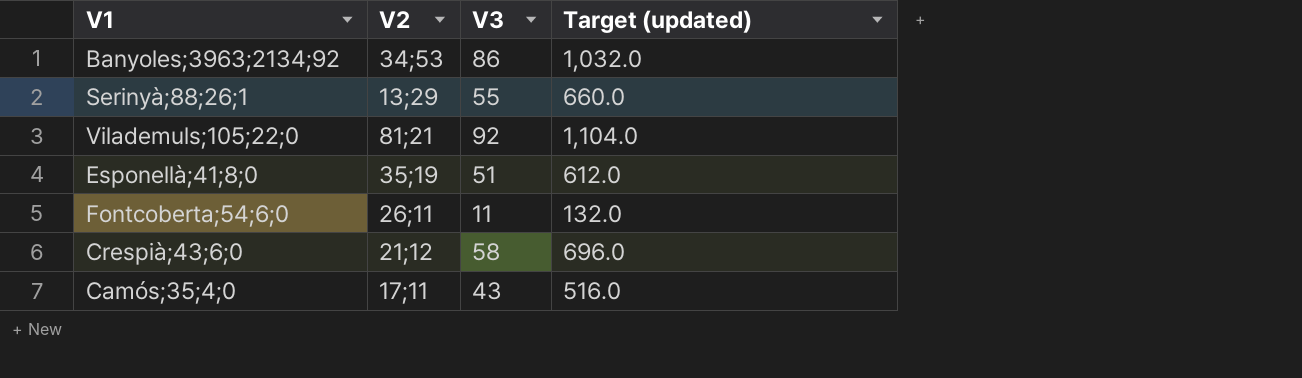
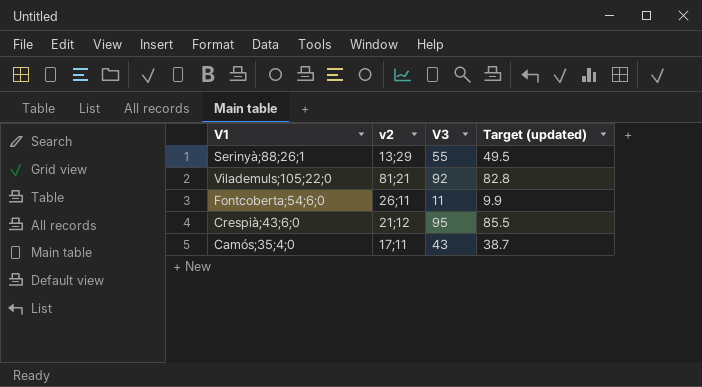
column name: V2 -> v2
column Target (updated) | formula: [V3] * 12 -> [V3] * 0.9
row Banyoles;3963;2134;92: 34;53 | 86 | 1,032.0 -> none
row Esponellà;41;8;0: 35;19 | 51 | 612.0 -> none
Crespià;43;6;0 | V3: 58 -> 95

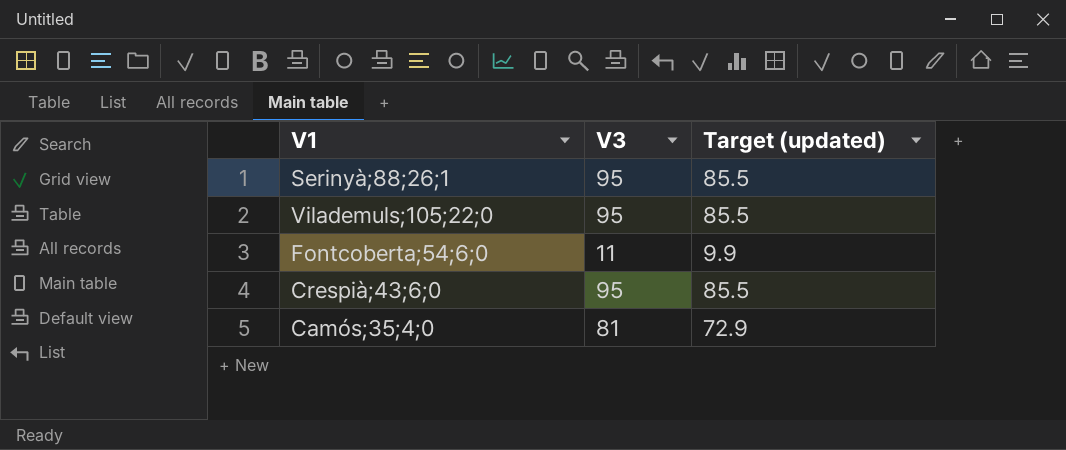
column v2 | position: 2 -> none
Serinyà;88;26;1 | V3: 55 -> 95
Serinyà;88;26;1 | Target (updated): 49.5 -> 85.5
Vilademuls;105;22;0 | V3: 92 -> 95
Vilademuls;105;22;0 | Target (updated): 82.8 -> 85.5
Camós;35;4;0 | V3: 43 -> 81
Camós;35;4;0 | Target (updated): 38.7 -> 72.9

